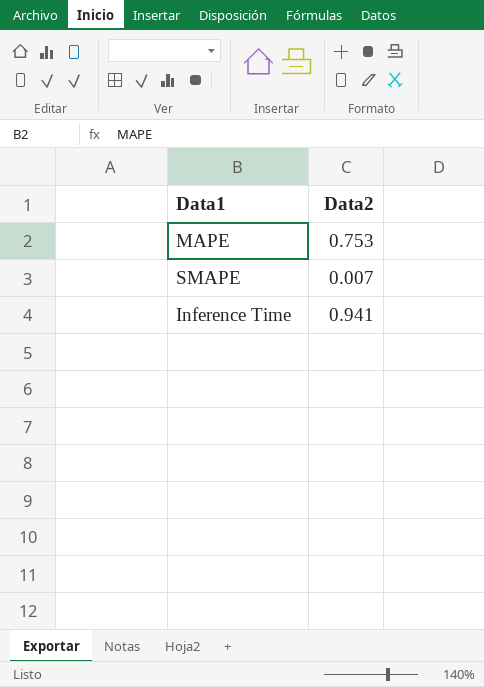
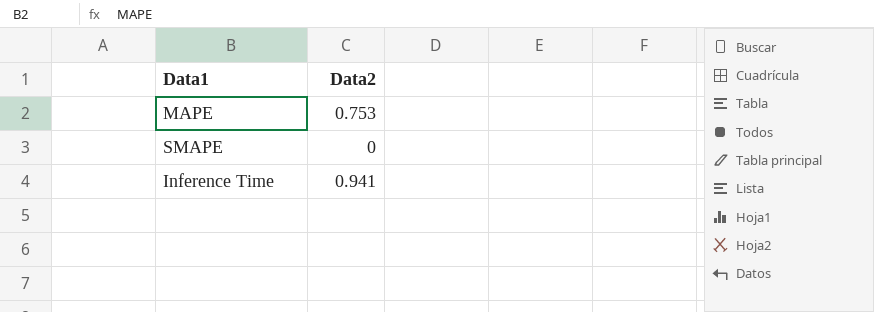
SMAPE | Data2: 0.007 -> 0

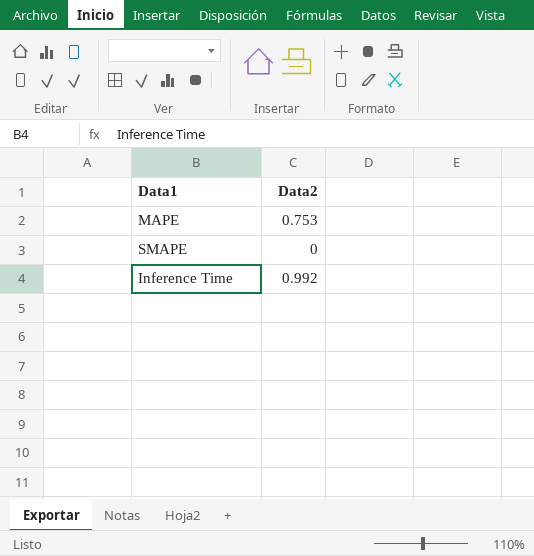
Inference Time | Data2: 0.941 -> 0.992

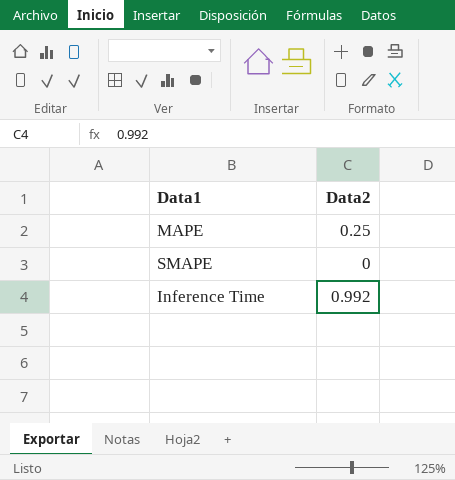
MAPE | Data2: 0.753 -> 0.25

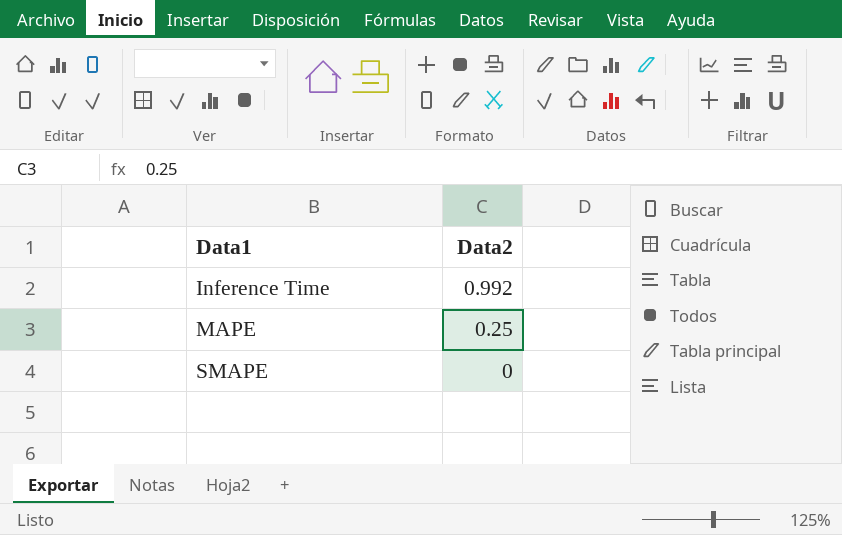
row order: none -> Data1 ascending

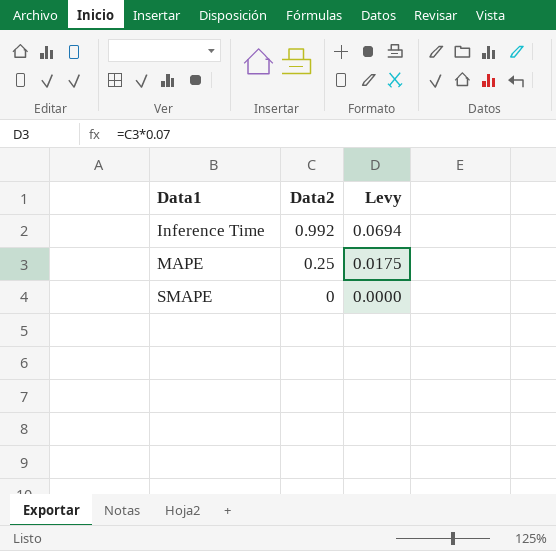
column Levy | formula: none -> [Data2] * 0.07

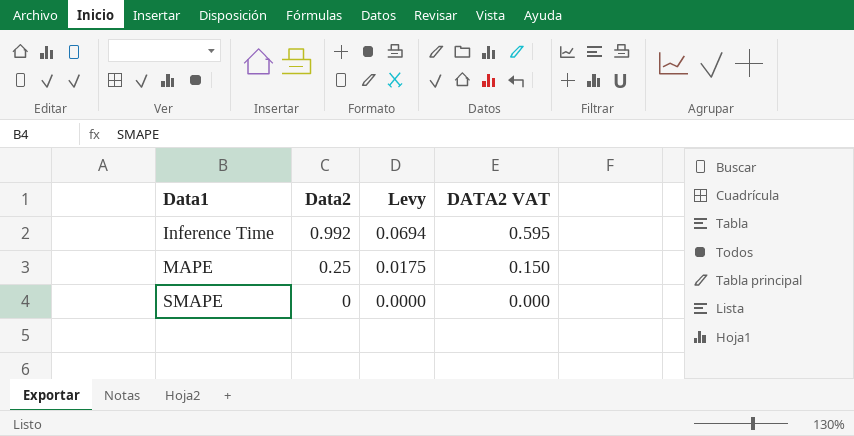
column DATA2 VAT | formula: none -> [Data2] * 0.6

